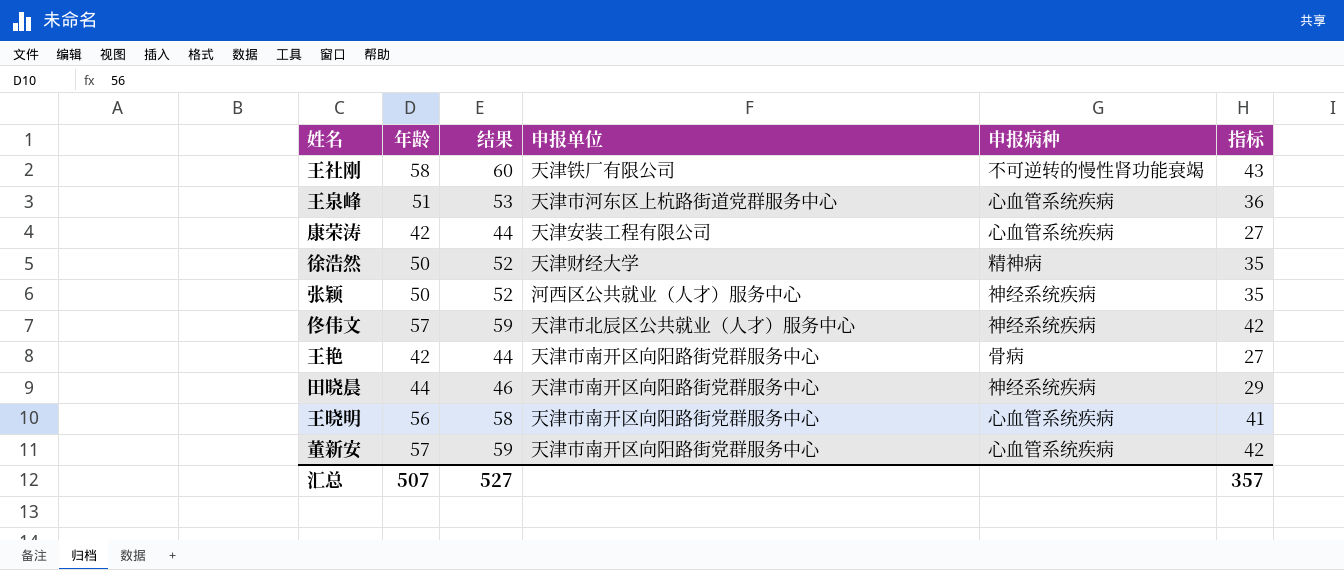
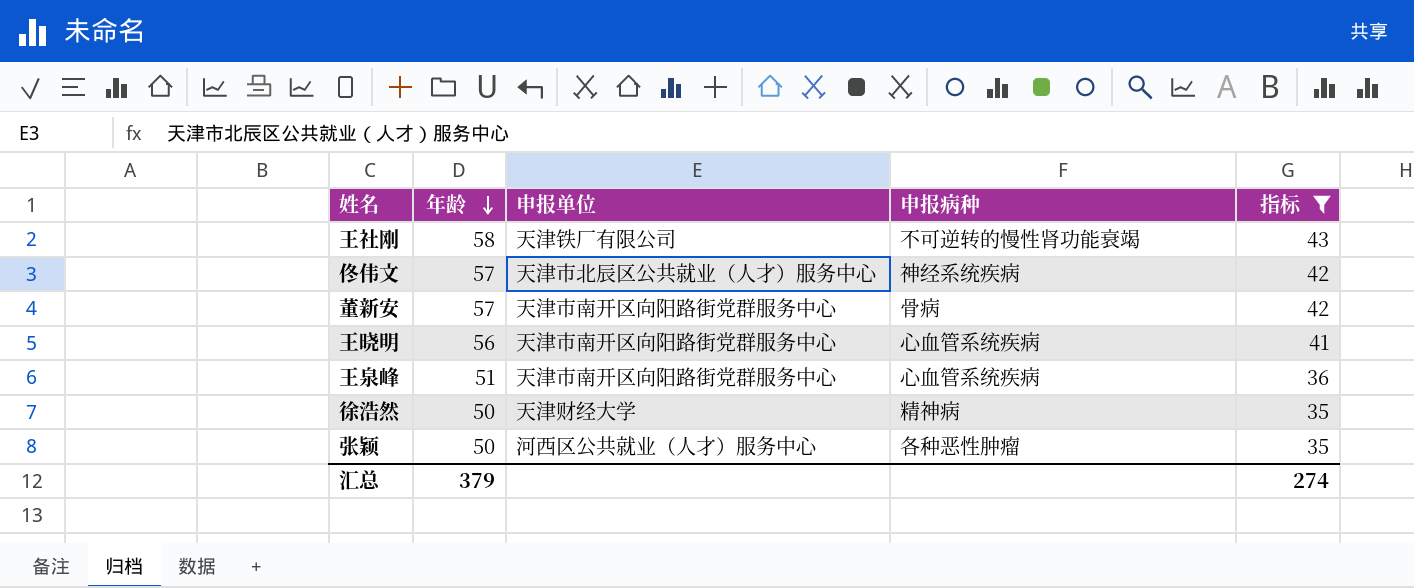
filter: none -> 指标 >= 35
row order: none -> 年龄 descending
column 结果 | formula: [年龄] + 2 -> none
董新安 | 申报病种: 心血管系统疾病 -> 骨病
王泉峰 | 申报单位: 天津市河东区上杭路街道党群服务中心 -> 天津市南开区向阳路街党群服务中心
张颖 | 申报病种: 神经系统疾病 -> 各种恶性肿瘤
汇总 | 年龄: 507 -> 379
汇总 | 指标: 357 -> 274

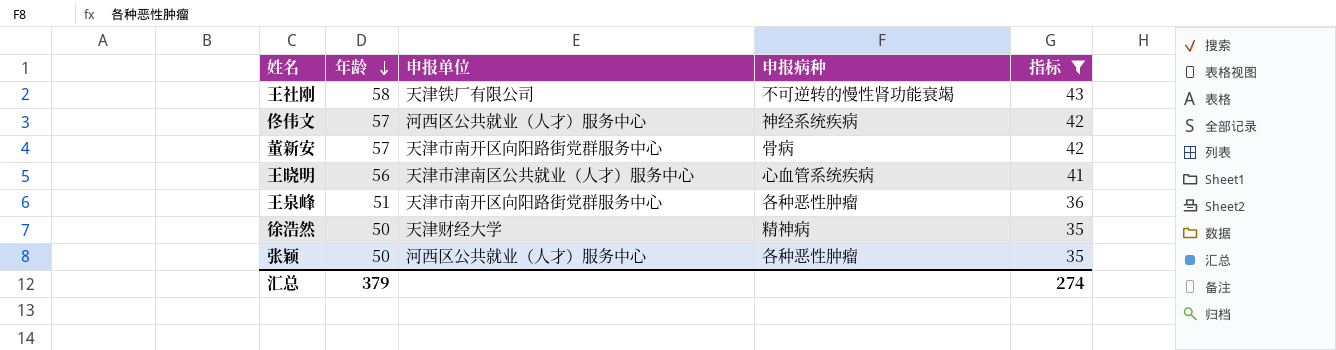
佟伟文 | 申报单位: 天津市北辰区公共就业（人才）服务中心 -> 河西区公共就业（人才）服务中心
王晓明 | 申报单位: 天津市南开区向阳路街党群服务中心 -> 天津市津南区公共就业（人才）服务中心
王泉峰 | 申报病种: 心血管系统疾病 -> 各种恶性肿瘤

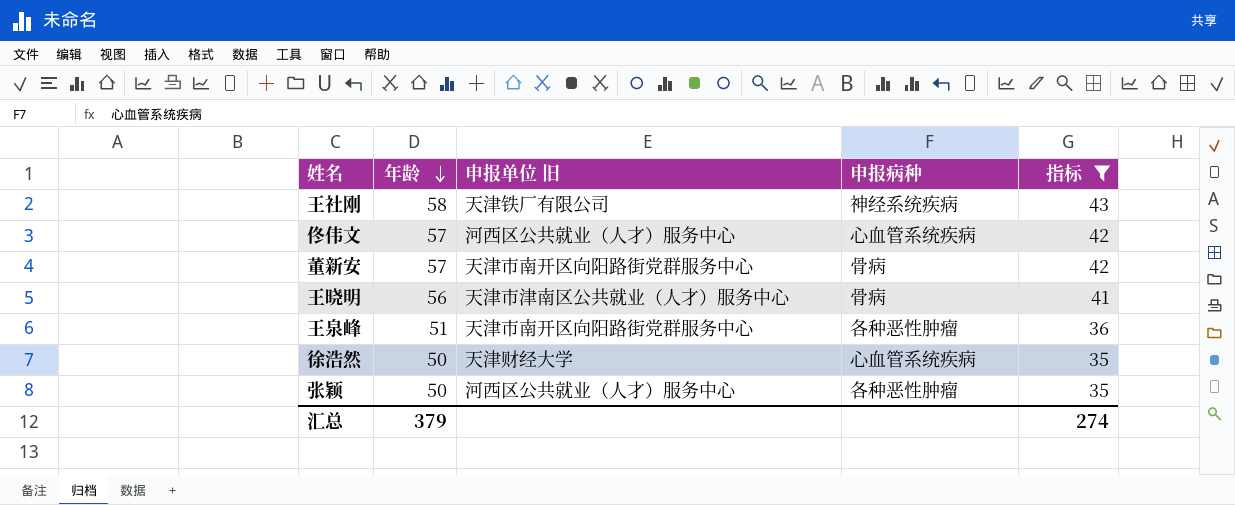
column name: 申报单位 -> 申报单位 旧
王社刚 | 申报病种: 不可逆转的慢性肾功能衰竭 -> 神经系统疾病
佟伟文 | 申报病种: 神经系统疾病 -> 心血管系统疾病
王晓明 | 申报病种: 心血管系统疾病 -> 骨病
徐浩然 | 申报病种: 精神病 -> 心血管系统疾病

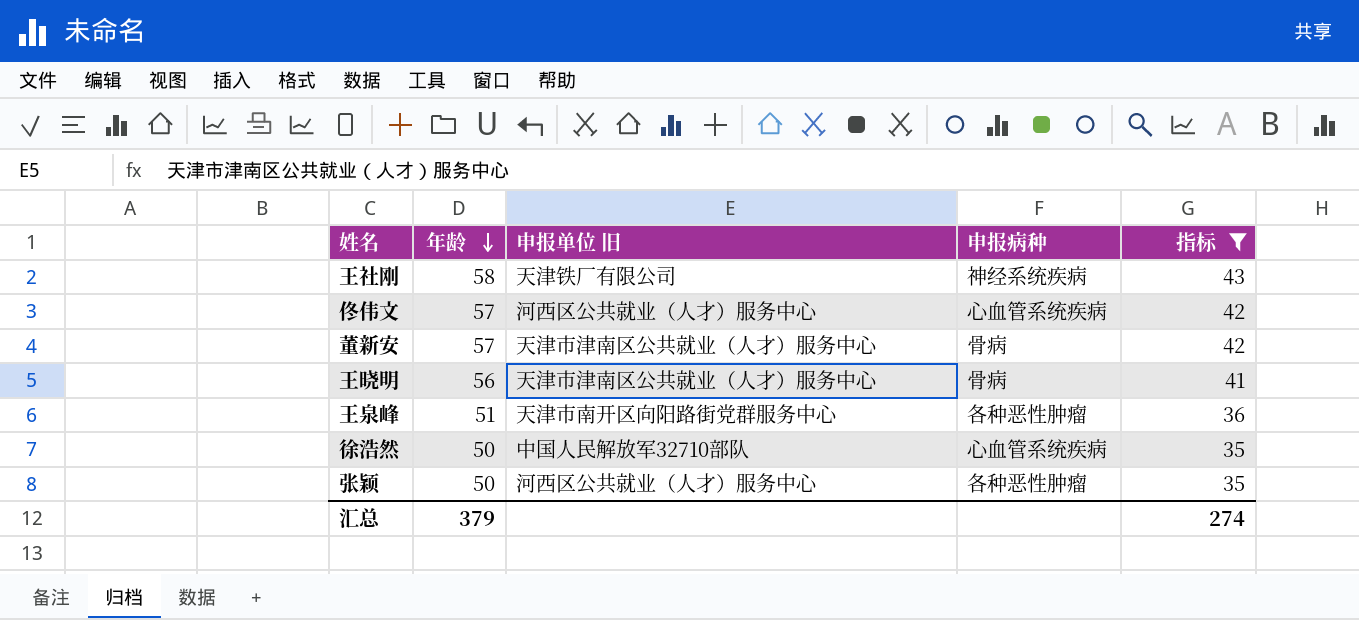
董新安 | 申报单位 旧: 天津市南开区向阳路街党群服务中心 -> 天津市津南区公共就业（人才）服务中心
徐浩然 | 申报单位 旧: 天津财经大学 -> 中国人民解放军32710部队

